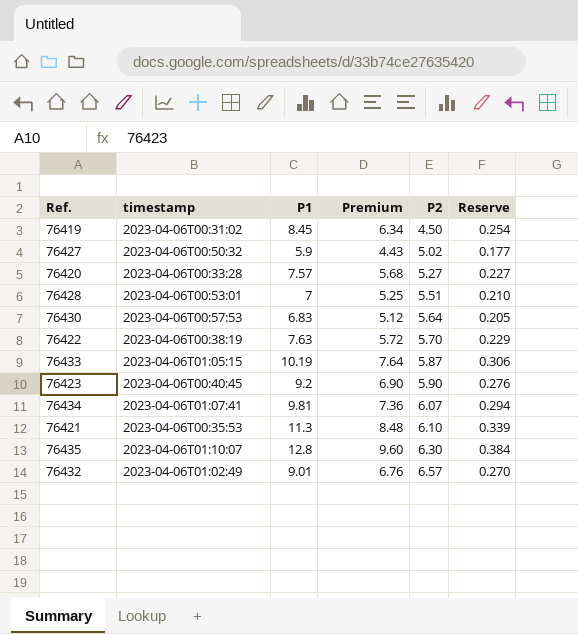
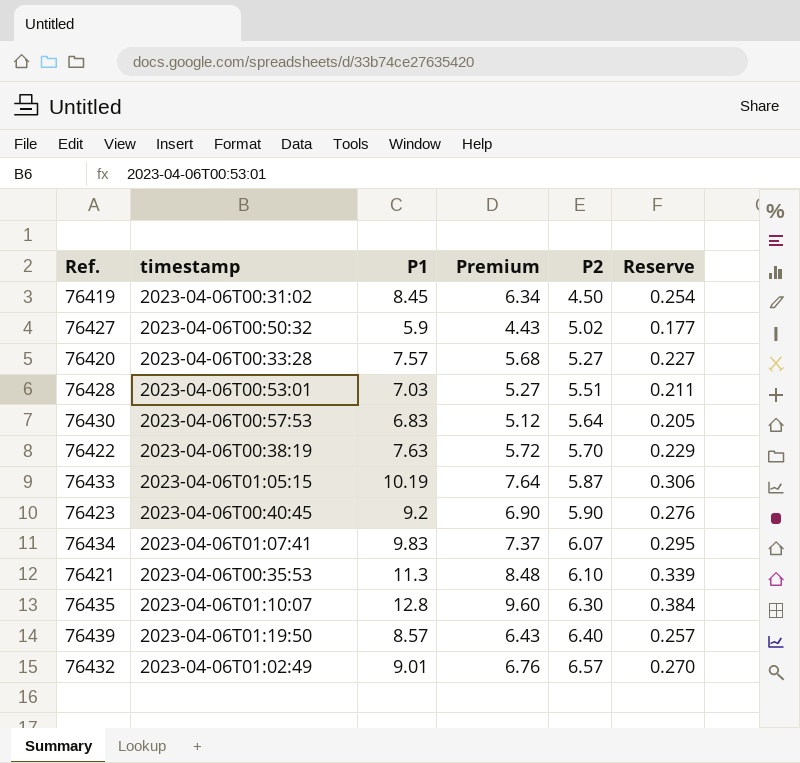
76428 | P1: 7 -> 7.03
76428 | Premium: 5.25 -> 5.27
76428 | Reserve: 0.210 -> 0.211
76434 | P1: 9.81 -> 9.83
76434 | Premium: 7.36 -> 7.37
76434 | Reserve: 0.294 -> 0.295
row 76439: none -> 2023-04-06T01:19:50 | 8.57 | 6.43 | 6.40 | 0.257

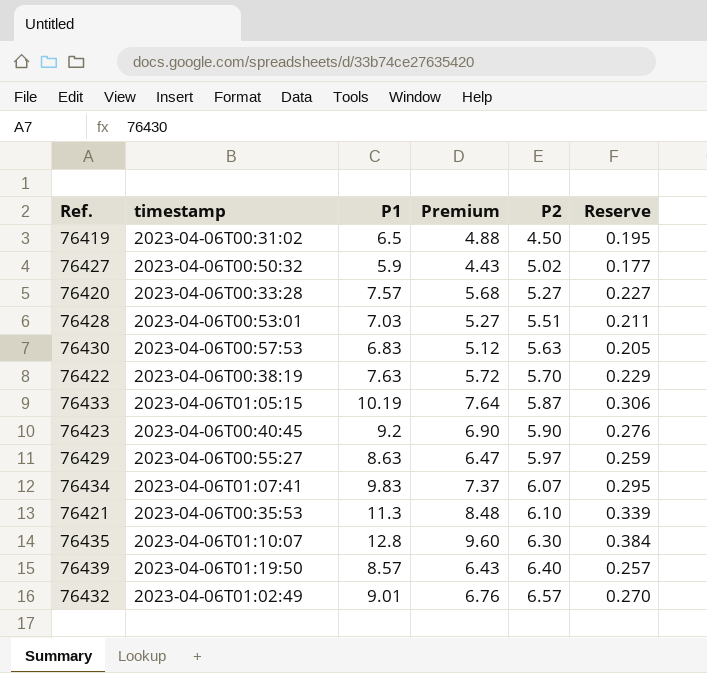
76419 | P1: 8.45 -> 6.5
76419 | Premium: 6.34 -> 4.88
76419 | Reserve: 0.254 -> 0.195
76430 | P2: 5.64 -> 5.63
row 76429: none -> 2023-04-06T00:55:27 | 8.63 | 6.47 | 5.97 | 0.259

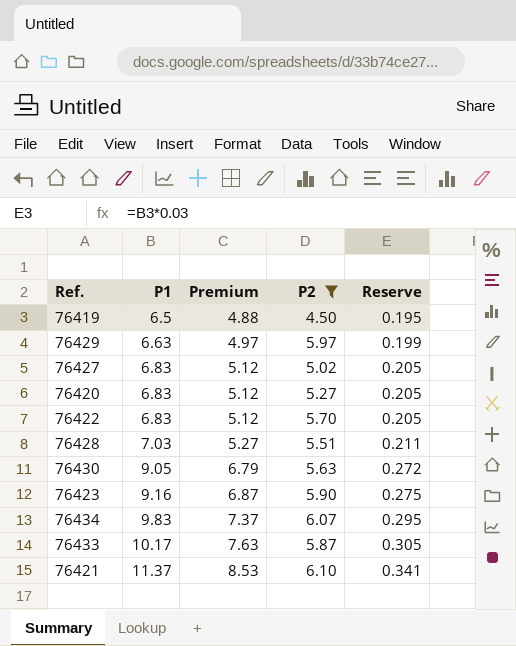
filter: none -> P2 <= 6.10
row order: P2 ascending -> P1 ascending
column timestamp | position: 2 -> none
76429 | P1: 8.63 -> 6.63
76429 | Premium: 6.47 -> 4.97
76429 | Reserve: 0.259 -> 0.199
76427 | P1: 5.9 -> 6.83
76427 | Premium: 4.43 -> 5.12
76427 | Reserve: 0.177 -> 0.205
76420 | P1: 7.57 -> 6.83
76420 | Premium: 5.68 -> 5.12
76420 | Reserve: 0.227 -> 0.205
76422 | P1: 7.63 -> 6.83
76422 | Premium: 5.72 -> 5.12
76422 | Reserve: 0.229 -> 0.205
76430 | P1: 6.83 -> 9.05
76430 | Premium: 5.12 -> 6.79
76430 | Reserve: 0.205 -> 0.272
76423 | P1: 9.2 -> 9.16
76423 | Premium: 6.90 -> 6.87
76423 | Reserve: 0.276 -> 0.275
76433 | P1: 10.19 -> 10.17
76433 | Premium: 7.64 -> 7.63
76433 | Reserve: 0.306 -> 0.305
76421 | P1: 11.3 -> 11.37
76421 | Premium: 8.48 -> 8.53
76421 | Reserve: 0.339 -> 0.341

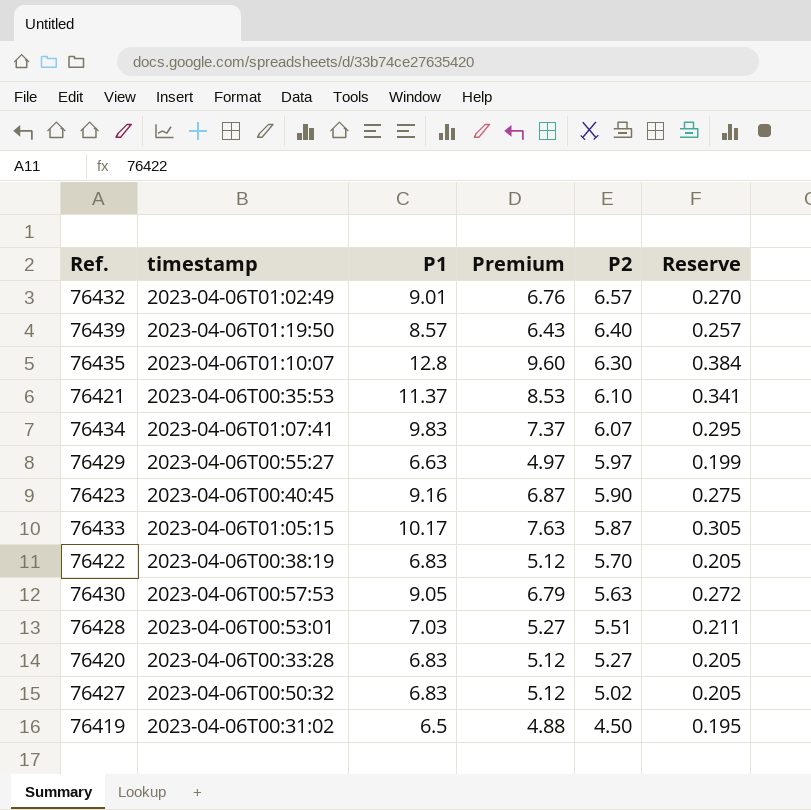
filter: P2 <= 6.10 -> none
row order: P1 ascending -> P2 descending
column timestamp | position: none -> 2

